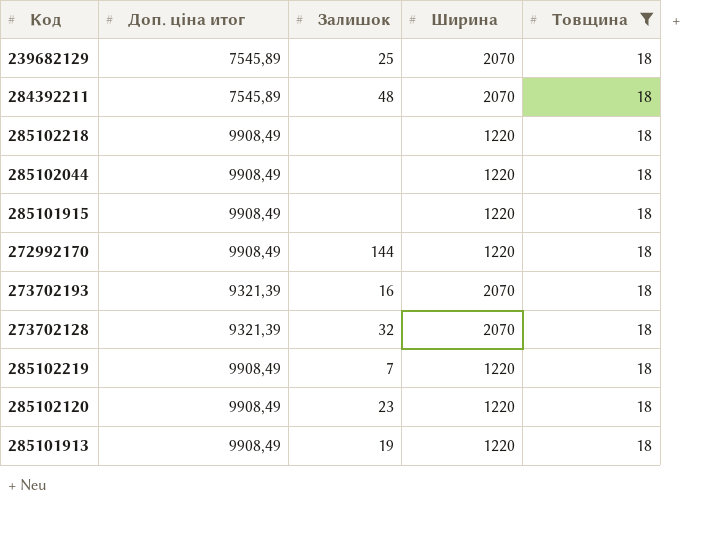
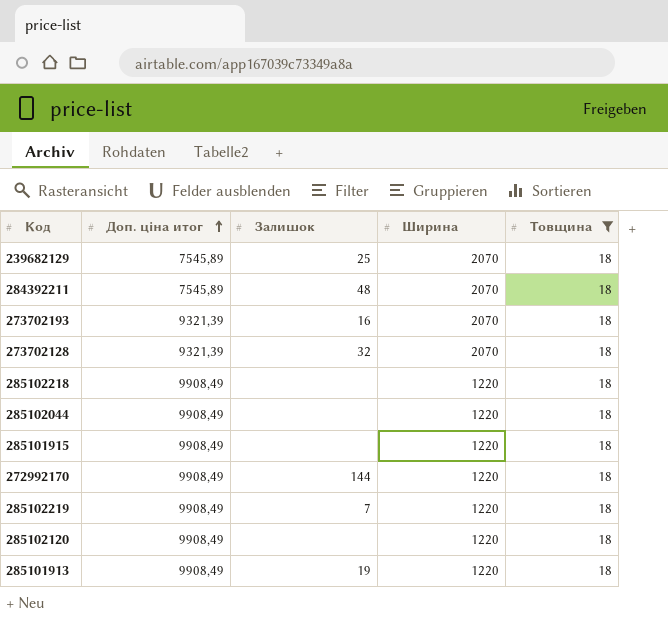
row order: none -> Доп. ціна итог ascending
285102120 | Залишок: 23 -> none

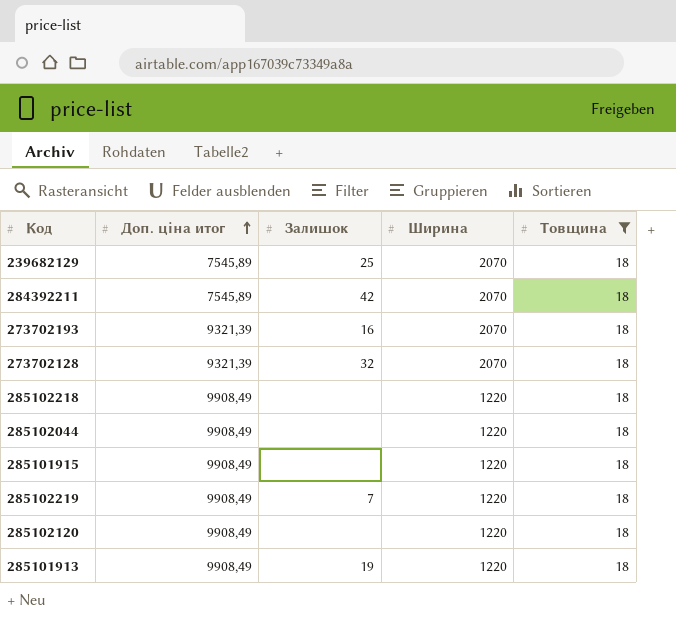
row 272992170: 9908,49 | 144 | 1220 | 18 -> none
284392211 | Залишок: 48 -> 42

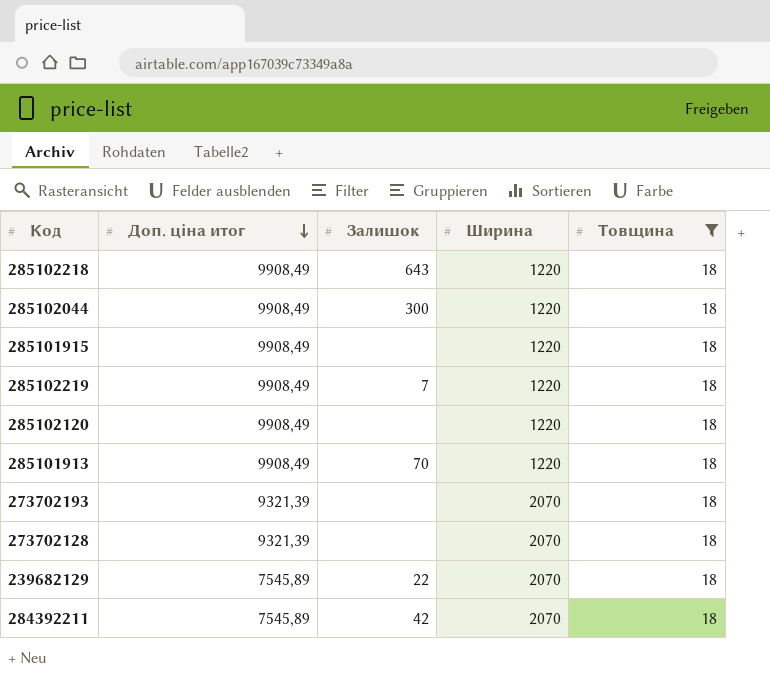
row order: Доп. ціна итог ascending -> Доп. ціна итог descending
285102218 | Залишок: none -> 643
285102044 | Залишок: none -> 300
285101913 | Залишок: 19 -> 70
273702193 | Залишок: 16 -> none
273702128 | Залишок: 32 -> none
239682129 | Залишок: 25 -> 22

